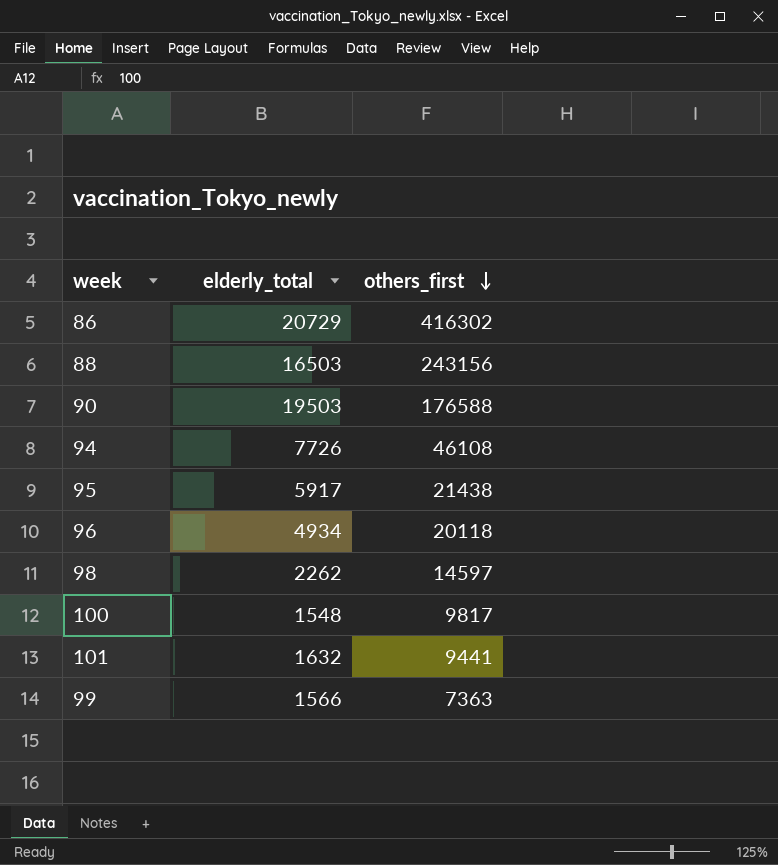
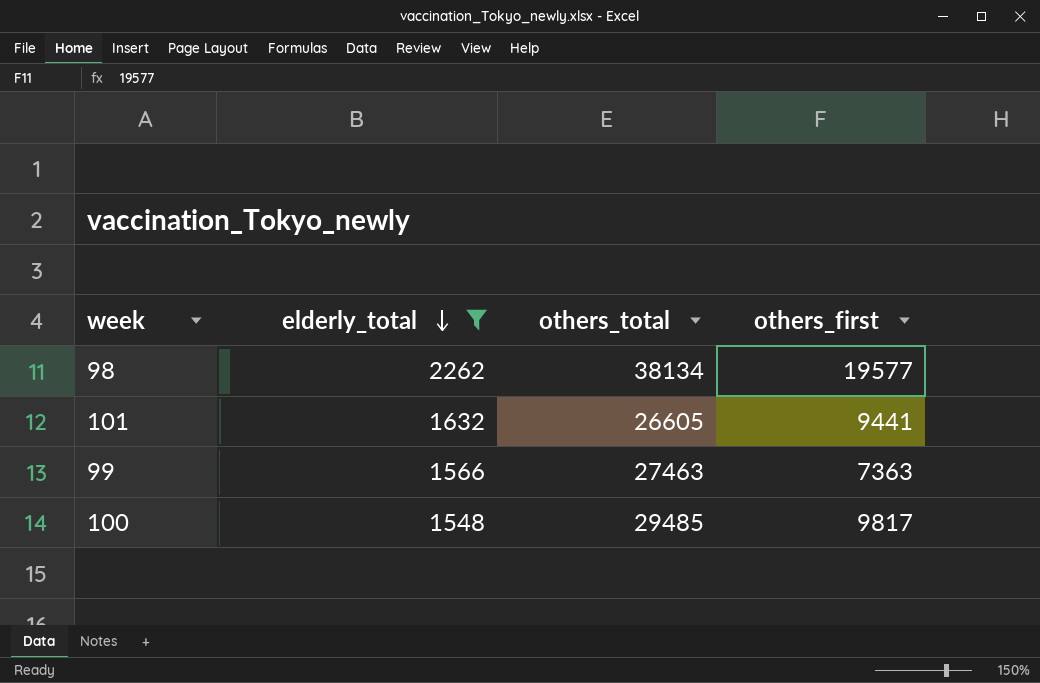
filter: none -> elderly_total <= 2262
row order: others_first descending -> elderly_total descending
column others_total | position: none -> 3
98 | others_first: 14597 -> 19577

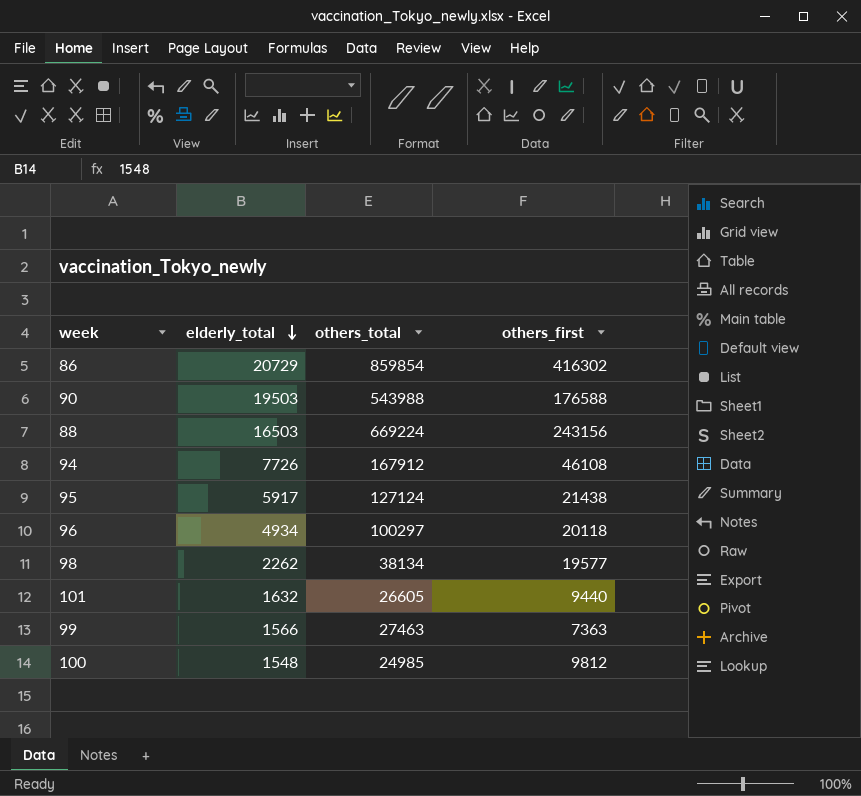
filter: elderly_total <= 2262 -> none
101 | others_first: 9441 -> 9440
100 | others_total: 29485 -> 24985
100 | others_first: 9817 -> 9812

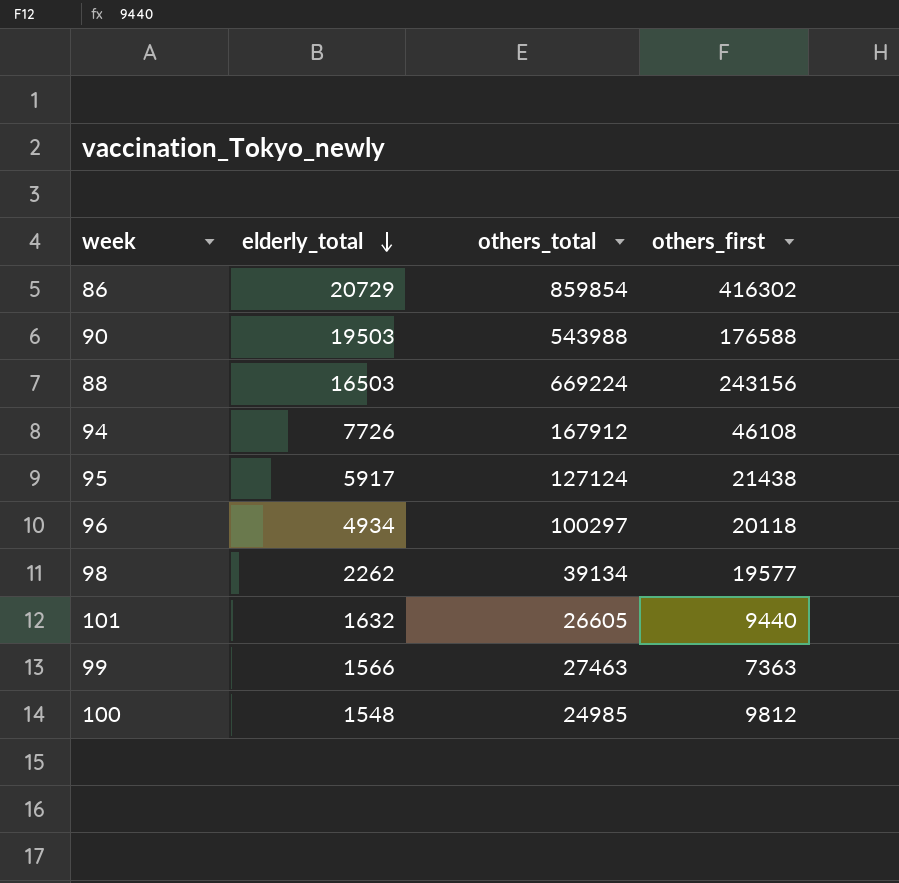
98 | others_total: 38134 -> 39134

